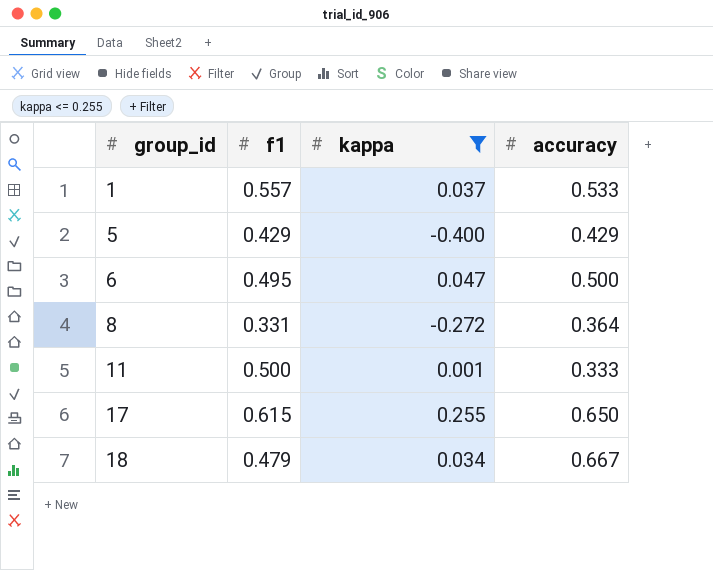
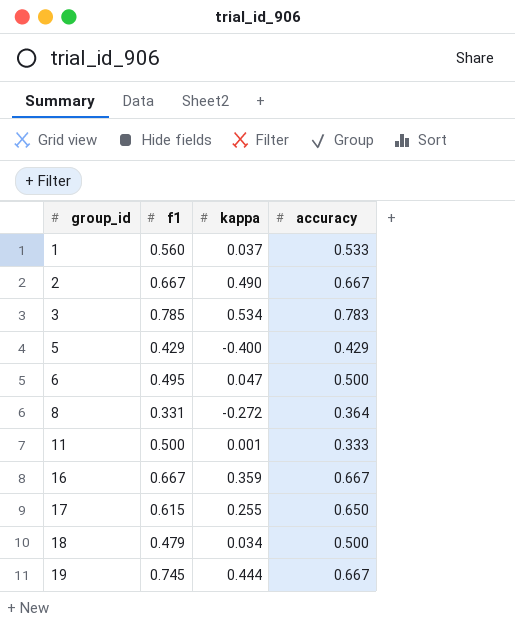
filter: kappa <= 0.255 -> none
1 | f1: 0.557 -> 0.560
18 | accuracy: 0.667 -> 0.500

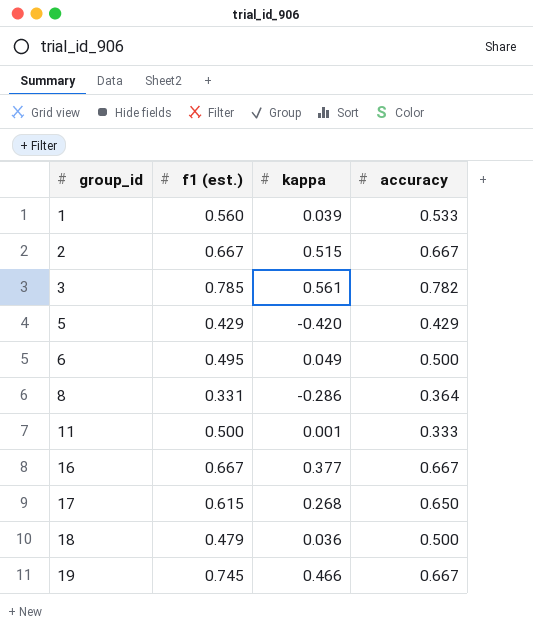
column name: f1 -> f1 (est.)
1 | kappa: 0.037 -> 0.039
2 | kappa: 0.490 -> 0.515
3 | kappa: 0.534 -> 0.561
3 | accuracy: 0.783 -> 0.782
5 | kappa: -0.400 -> -0.420
6 | kappa: 0.047 -> 0.049
8 | kappa: -0.272 -> -0.286
16 | kappa: 0.359 -> 0.377
17 | kappa: 0.255 -> 0.268
18 | kappa: 0.034 -> 0.036
19 | kappa: 0.444 -> 0.466

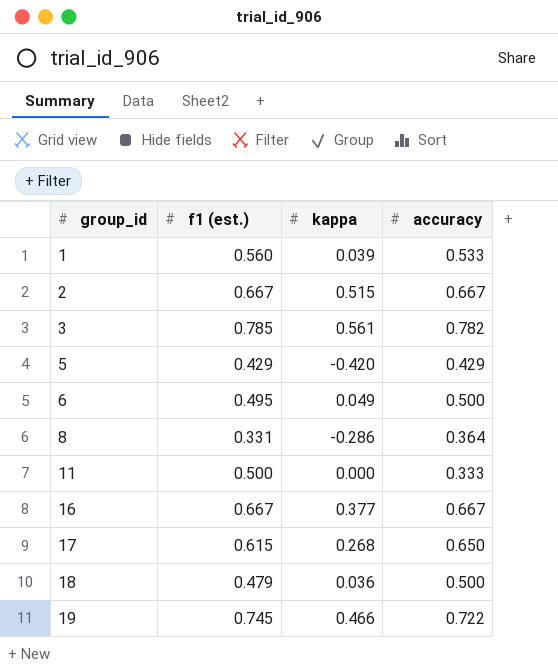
11 | kappa: 0.001 -> 0.000
19 | accuracy: 0.667 -> 0.722

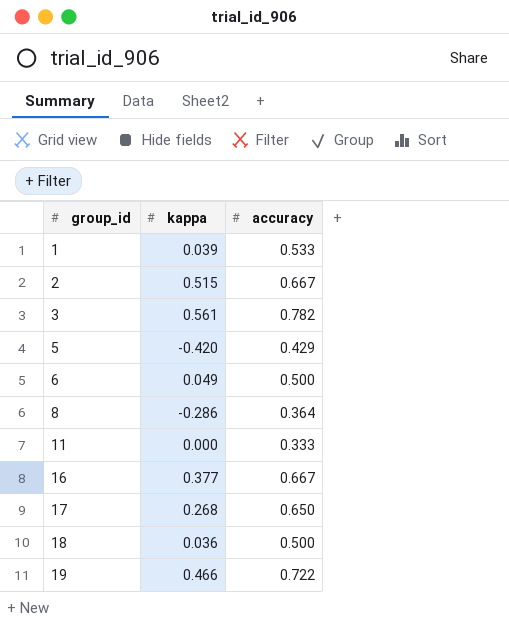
column f1 (est.) | position: 2 -> none

